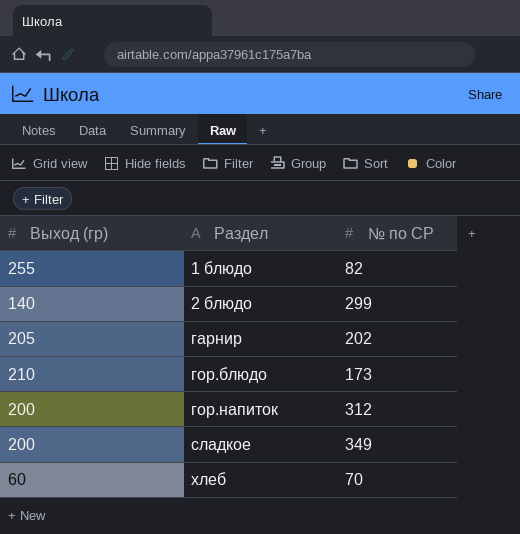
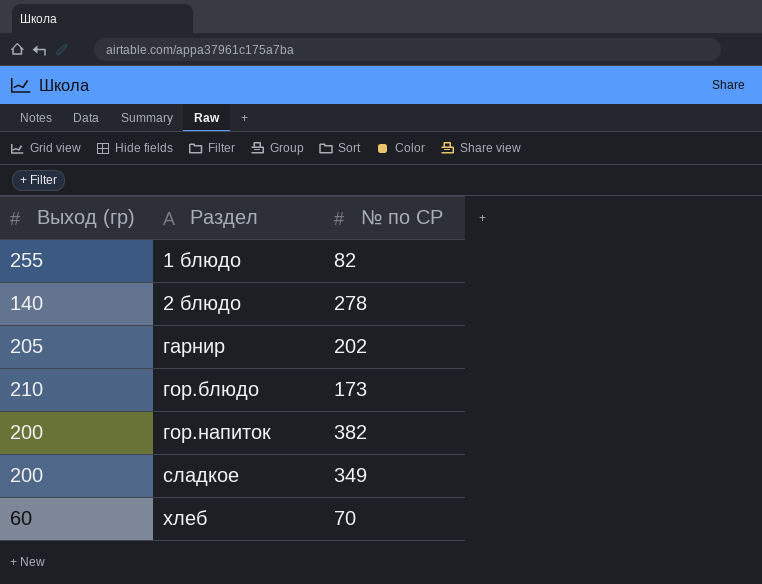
2 блюдо | № по СР: 299 -> 278
гор.напиток | № по СР: 312 -> 382

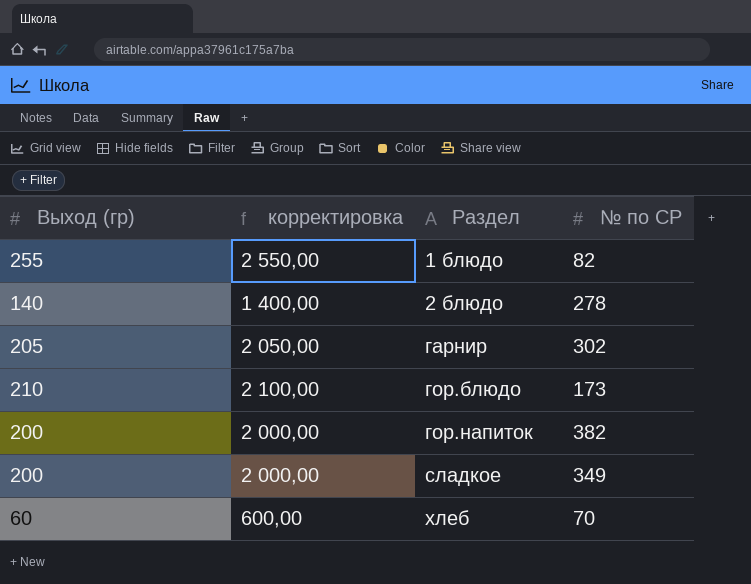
column корректировка | formula: none -> [Выход (гр)] * 10
гарнир | № по СР: 202 -> 302

